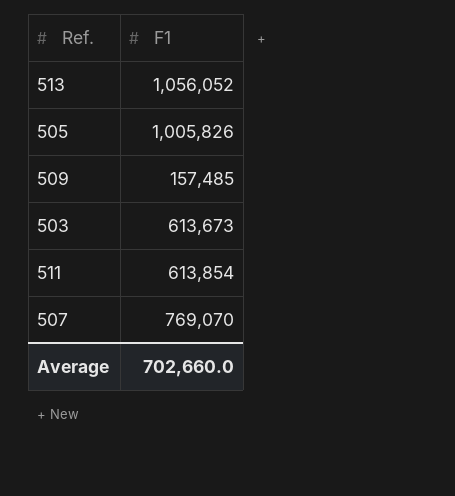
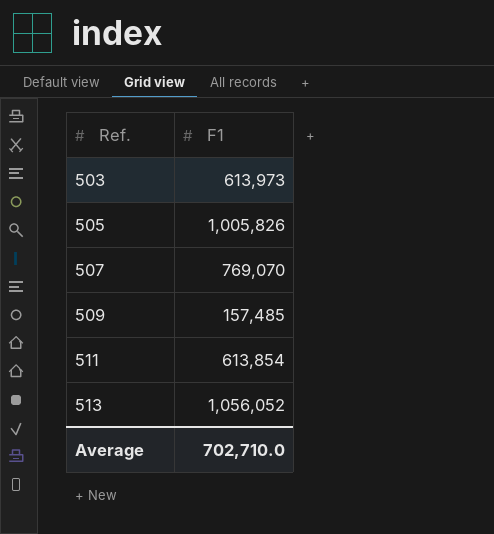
row order: none -> Ref. ascending
503 | F1: 613,673 -> 613,973
Average | F1: 702,660.0 -> 702,710.0

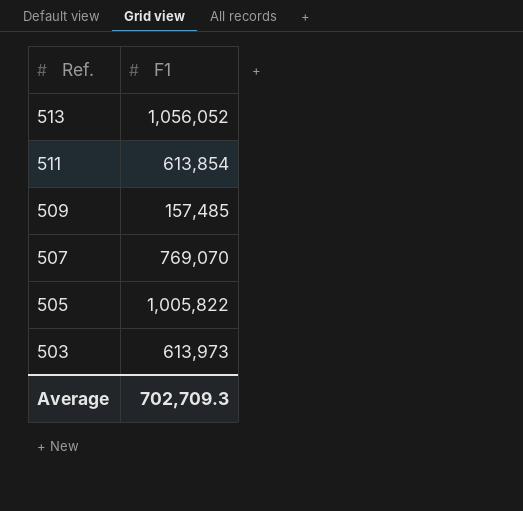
row order: Ref. ascending -> Ref. descending
505 | F1: 1,005,826 -> 1,005,822
Average | F1: 702,710.0 -> 702,709.3

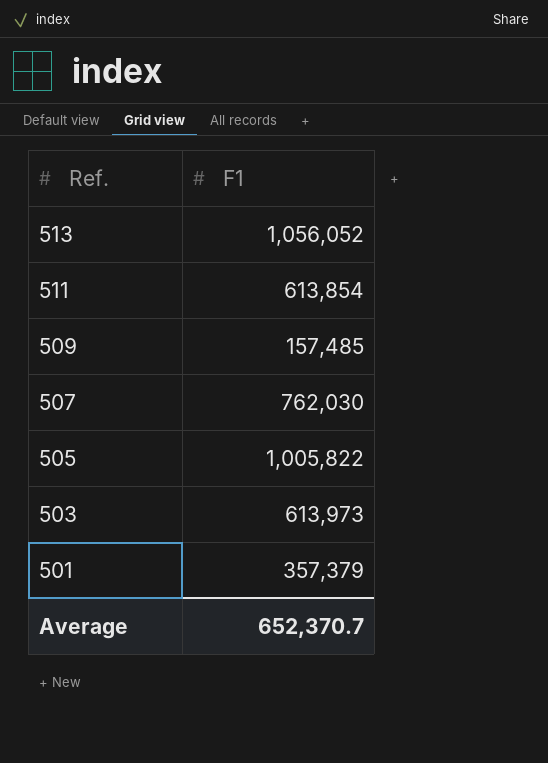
507 | F1: 769,070 -> 762,030
row 501: none -> 357,379
Average | F1: 702,709.3 -> 652,370.7

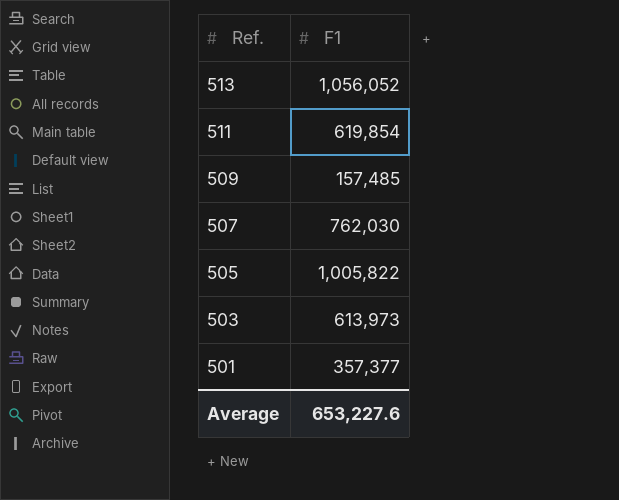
511 | F1: 613,854 -> 619,854
501 | F1: 357,379 -> 357,377
Average | F1: 652,370.7 -> 653,227.6

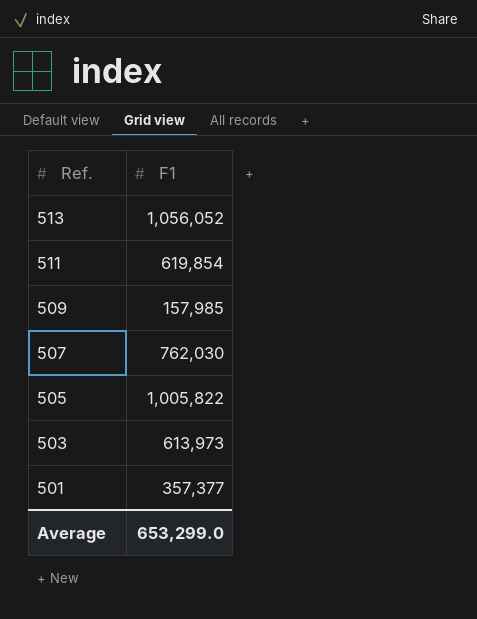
509 | F1: 157,485 -> 157,985
Average | F1: 653,227.6 -> 653,299.0

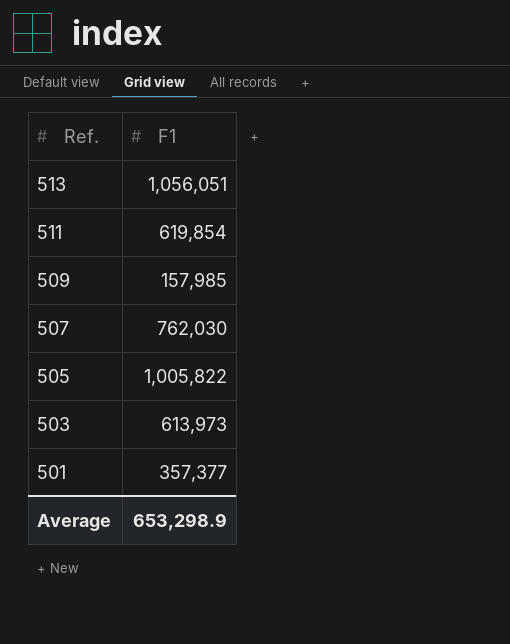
513 | F1: 1,056,052 -> 1,056,051
Average | F1: 653,299.0 -> 653,298.9

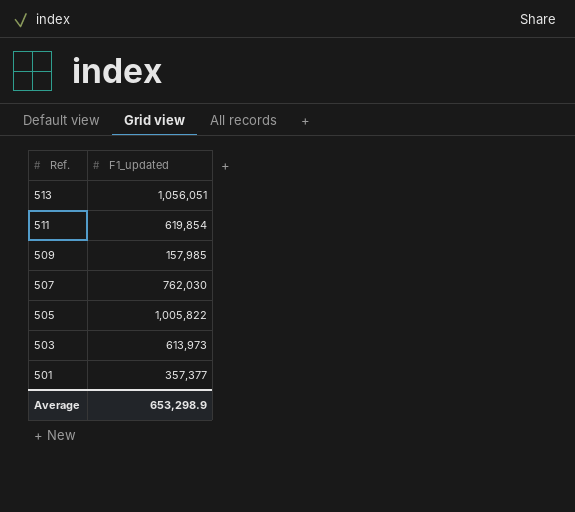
column name: F1 -> F1_updated

